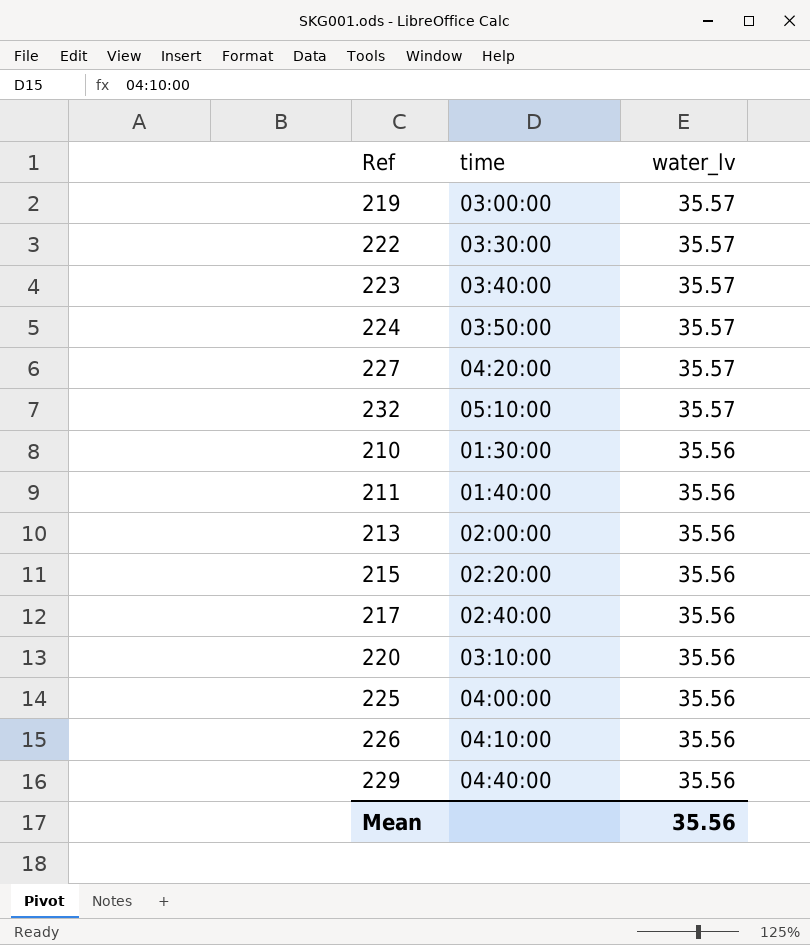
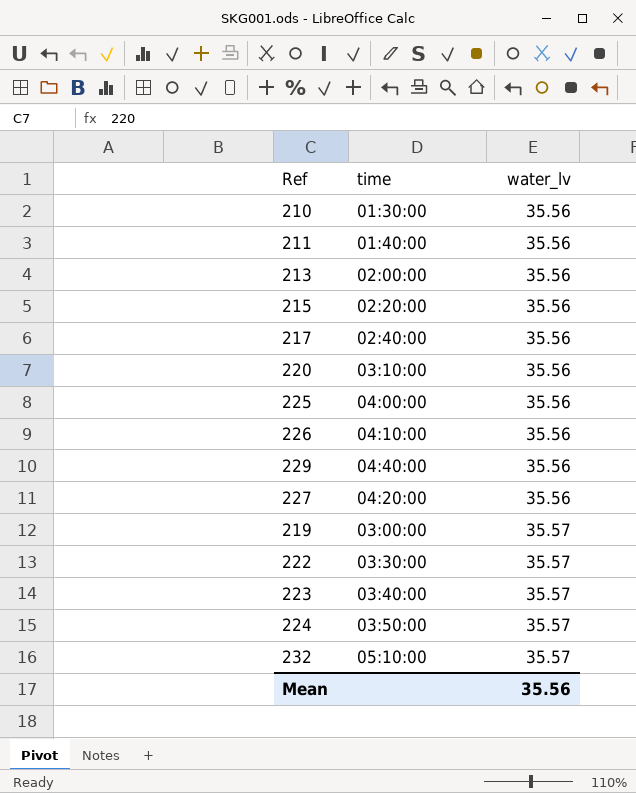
row order: water_lv descending -> water_lv ascending
227 | water_lv: 35.57 -> 35.56

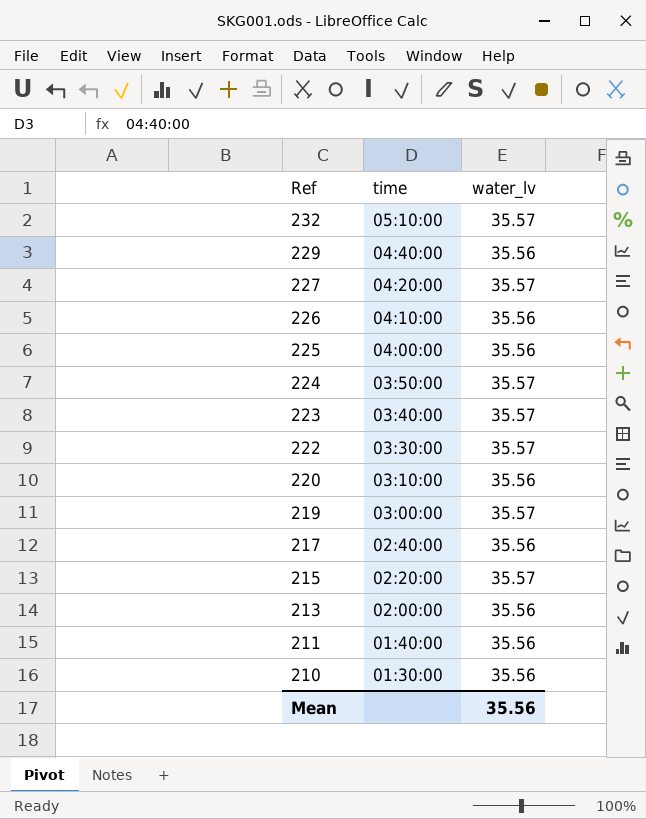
row order: water_lv ascending -> Ref descending
227 | water_lv: 35.56 -> 35.57
215 | water_lv: 35.56 -> 35.57

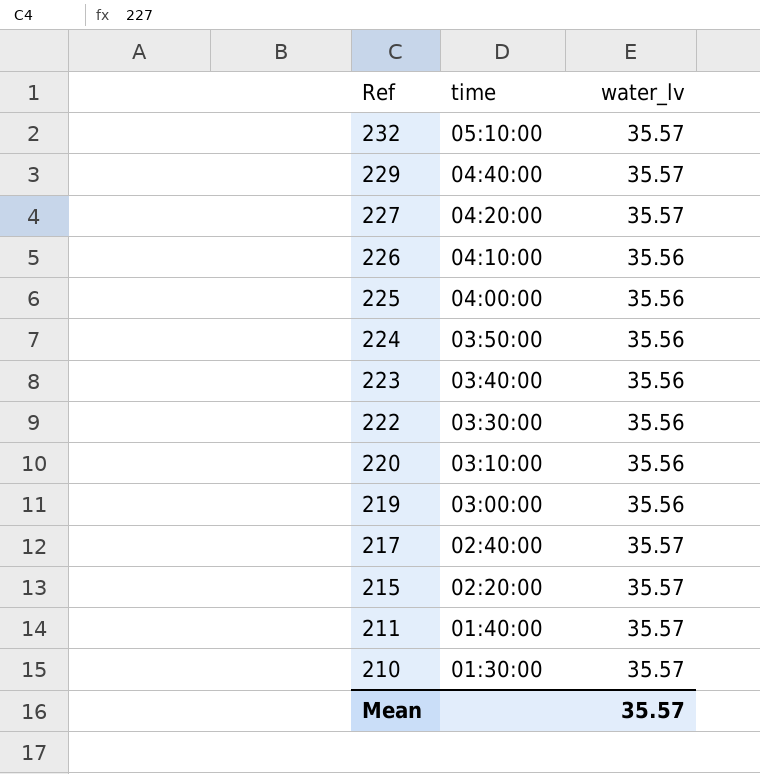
row 213: 02:00:00 | 35.56 -> none
229 | water_lv: 35.56 -> 35.57
224 | water_lv: 35.57 -> 35.56
223 | water_lv: 35.57 -> 35.56
222 | water_lv: 35.57 -> 35.56
219 | water_lv: 35.57 -> 35.56
217 | water_lv: 35.56 -> 35.57
211 | water_lv: 35.56 -> 35.57
210 | water_lv: 35.56 -> 35.57
Mean | water_lv: 35.56 -> 35.57

